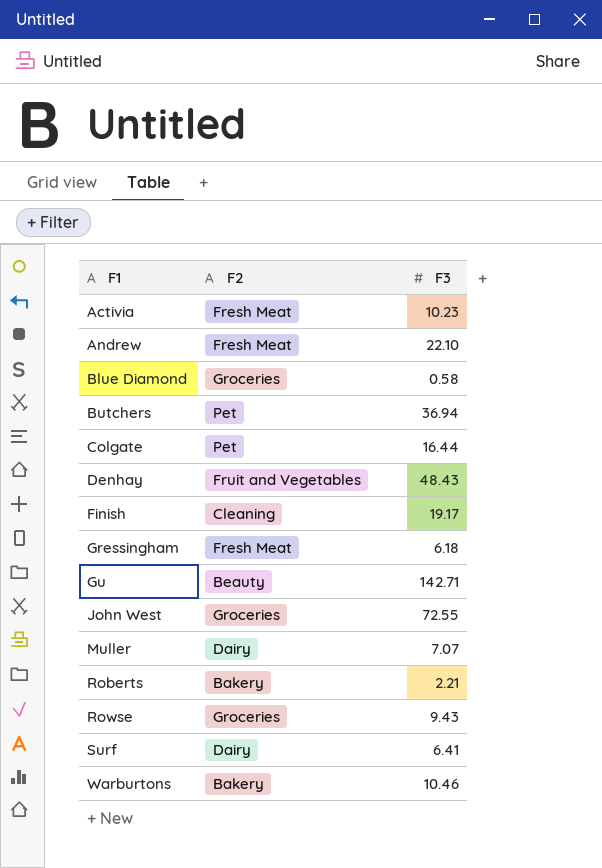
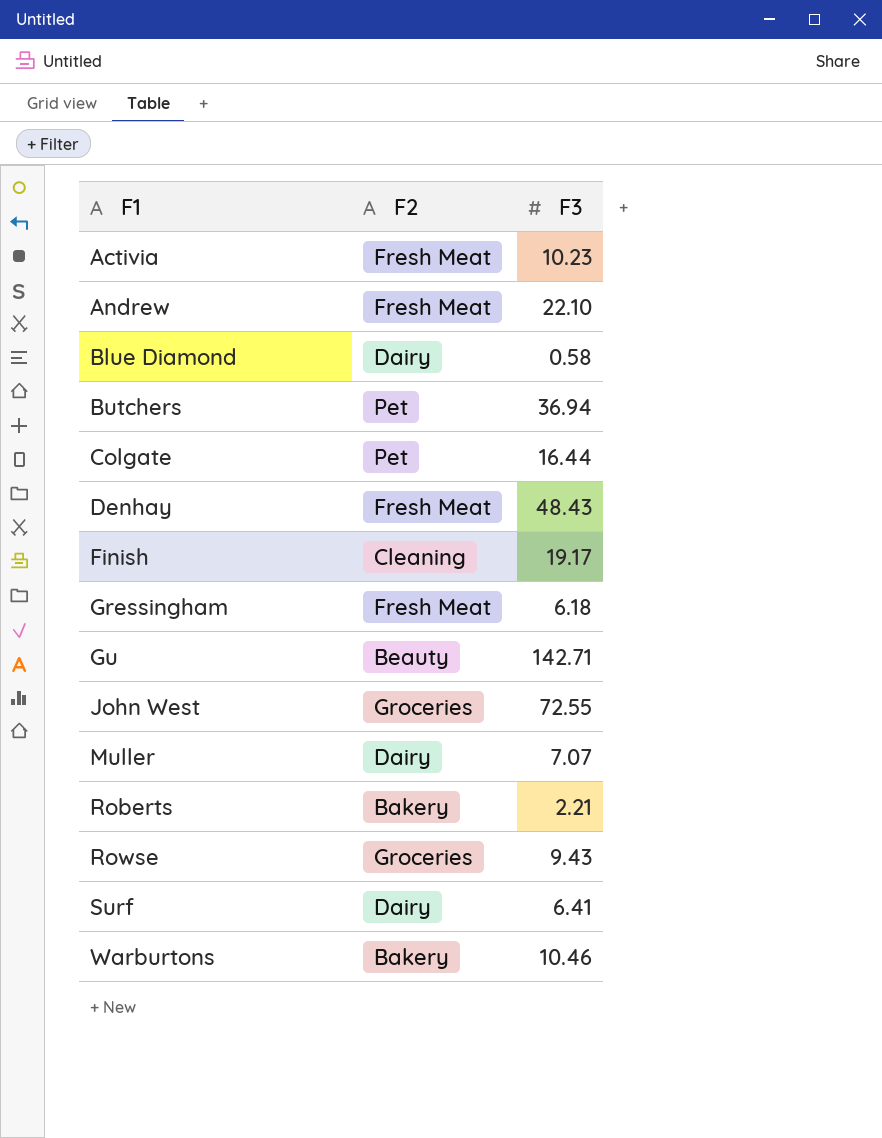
Blue Diamond | F2: Groceries -> Dairy
Denhay | F2: Fruit and Vegetables -> Fresh Meat

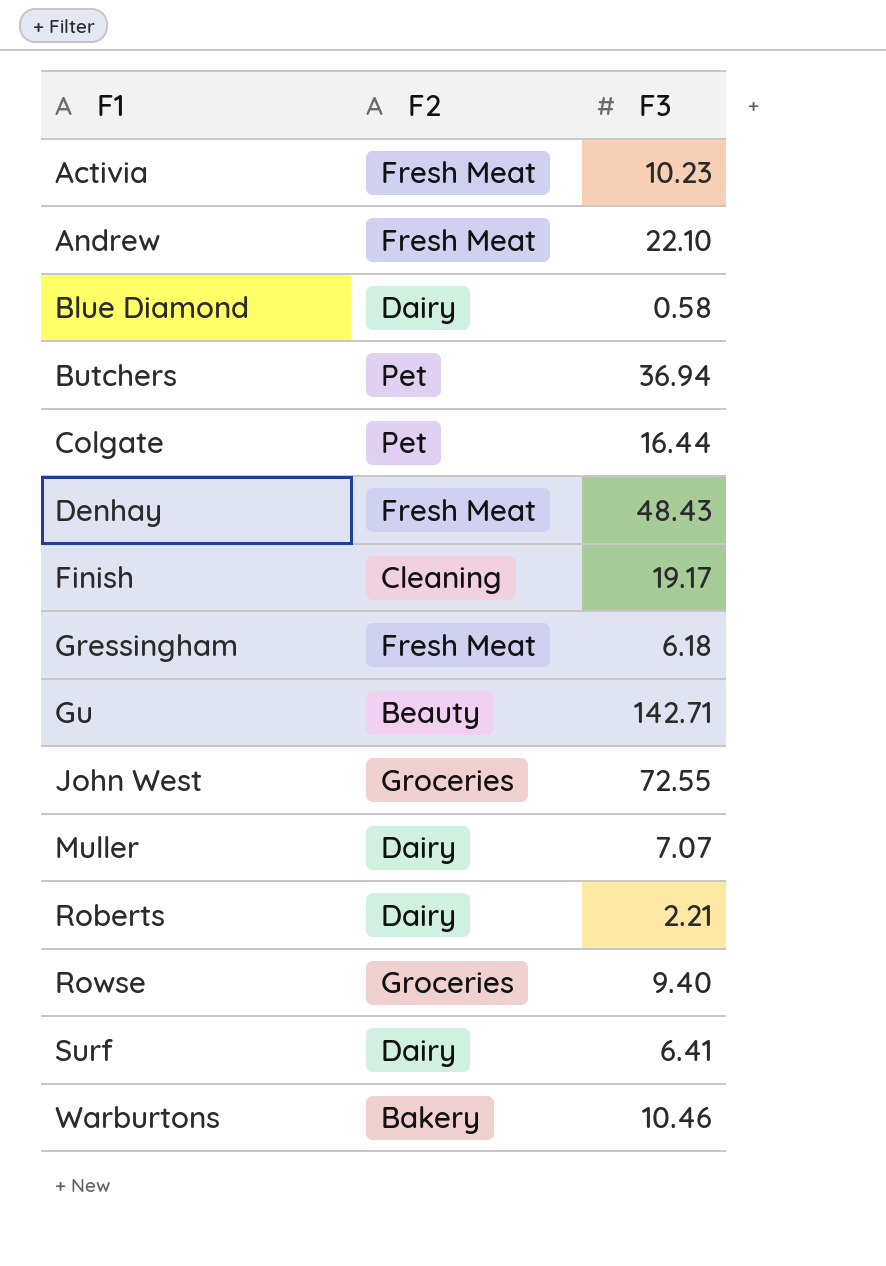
Roberts | F2: Bakery -> Dairy
Rowse | F3: 9.43 -> 9.40

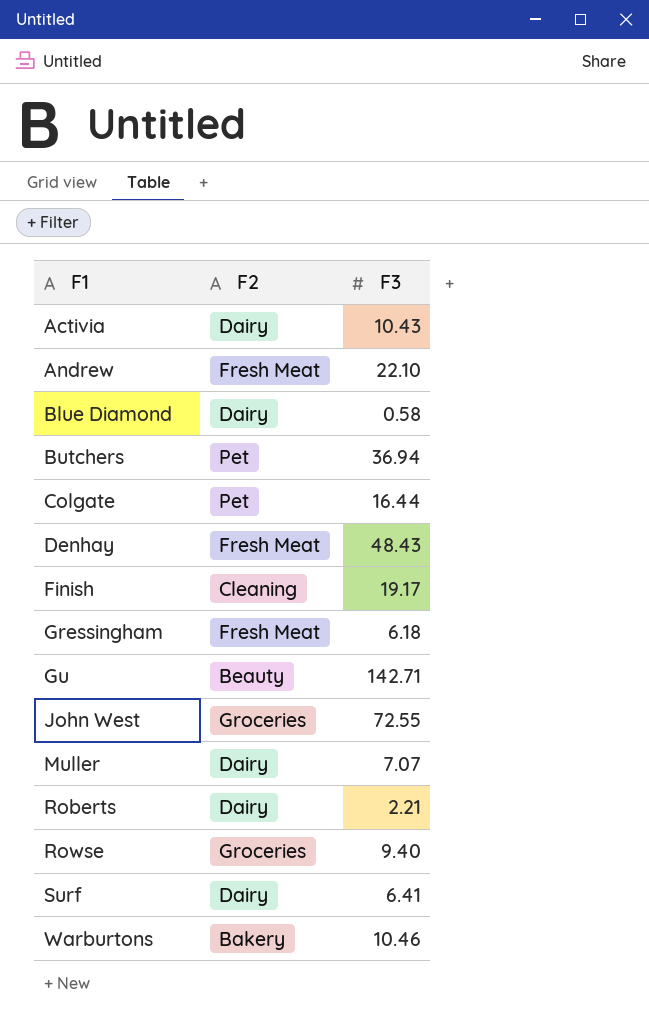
Activia | F2: Fresh Meat -> Dairy
Activia | F3: 10.23 -> 10.43

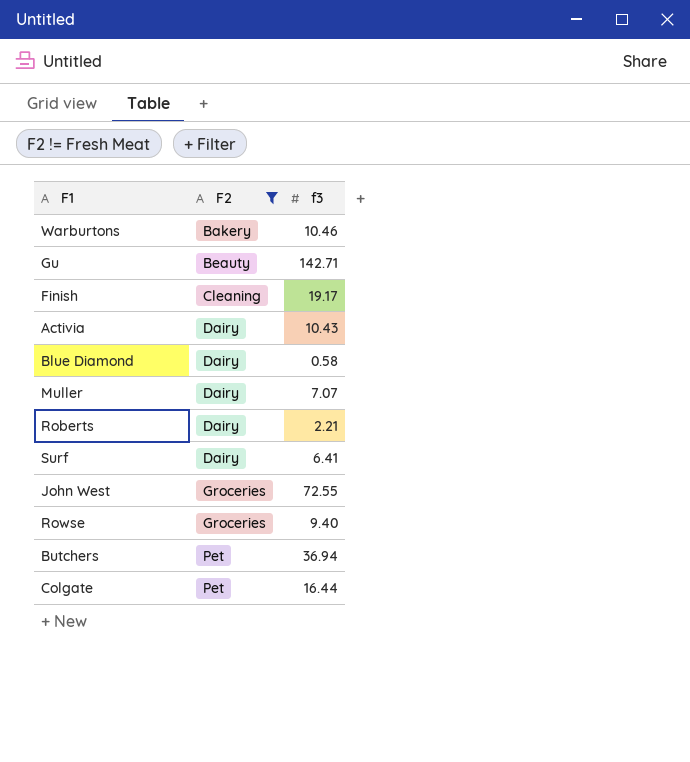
filter: none -> F2 != Fresh Meat
row order: F1 ascending -> F2 ascending
column name: F3 -> f3

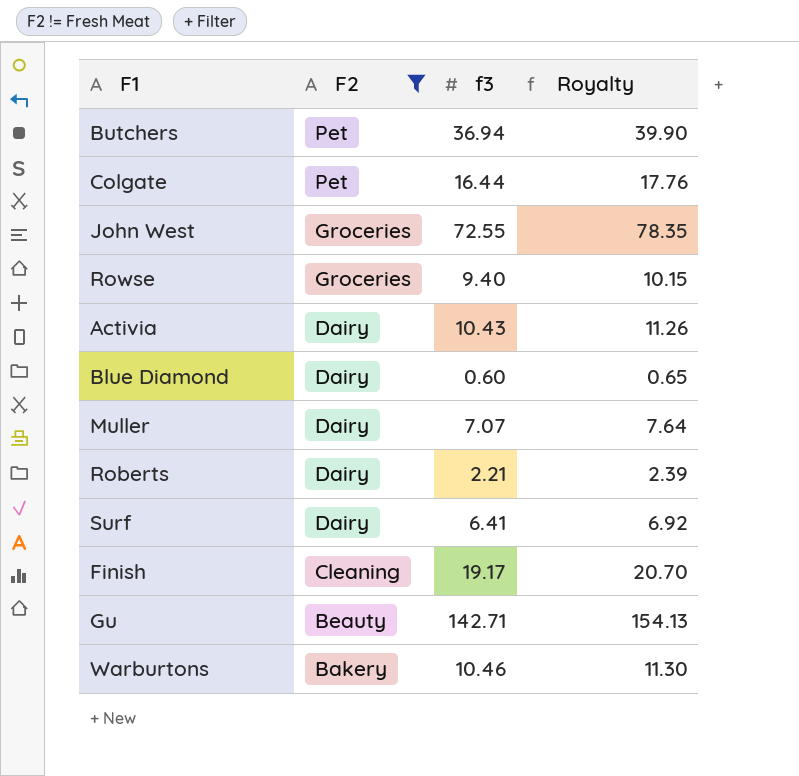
row order: F2 ascending -> F2 descending
column Royalty | formula: none -> [f3] * 1.08
Blue Diamond | f3: 0.58 -> 0.60

